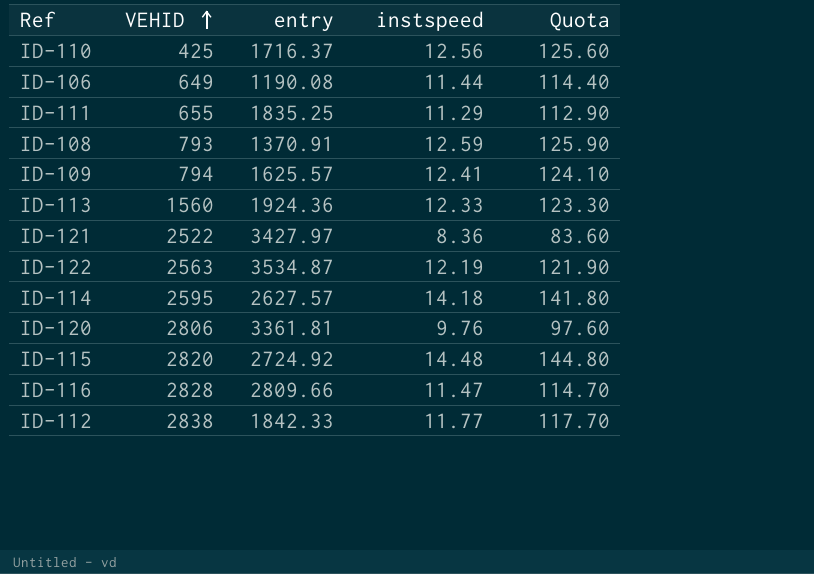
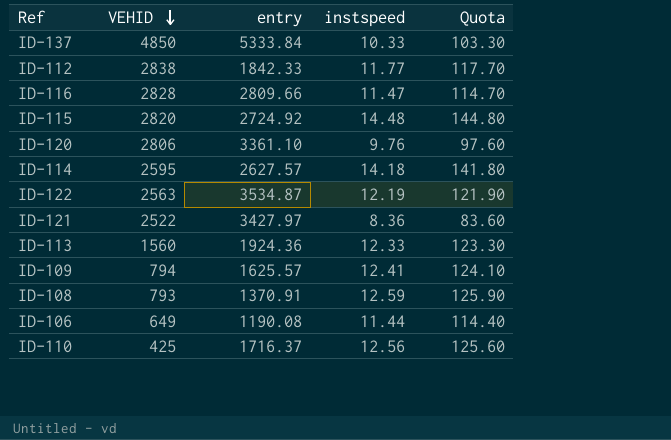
row order: VEHID ascending -> VEHID descending
row ID-111: 655 | 1835.25 | 11.29 | 112.90 -> none
row ID-137: none -> 4850 | 5333.84 | 10.33 | 103.30
ID-120 | entry: 3361.81 -> 3361.10

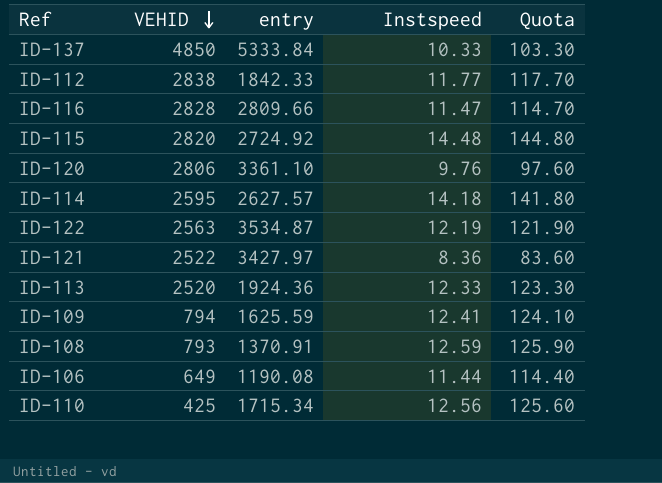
column name: instspeed -> Instspeed
ID-113 | VEHID: 1560 -> 2520
ID-109 | entry: 1625.57 -> 1625.59
ID-110 | entry: 1716.37 -> 1715.34

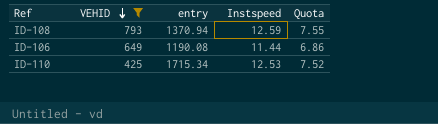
filter: none -> VEHID <= 793
column Quota | formula: [Instspeed] * 10 -> [Instspeed] * 0.6
ID-108 | entry: 1370.91 -> 1370.94
ID-110 | Instspeed: 12.56 -> 12.53

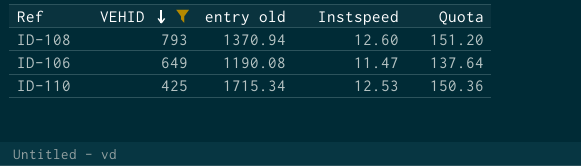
column name: entry -> entry old
column Quota | formula: [Instspeed] * 0.6 -> [Instspeed] * 12
ID-108 | Instspeed: 12.59 -> 12.60
ID-106 | Instspeed: 11.44 -> 11.47

